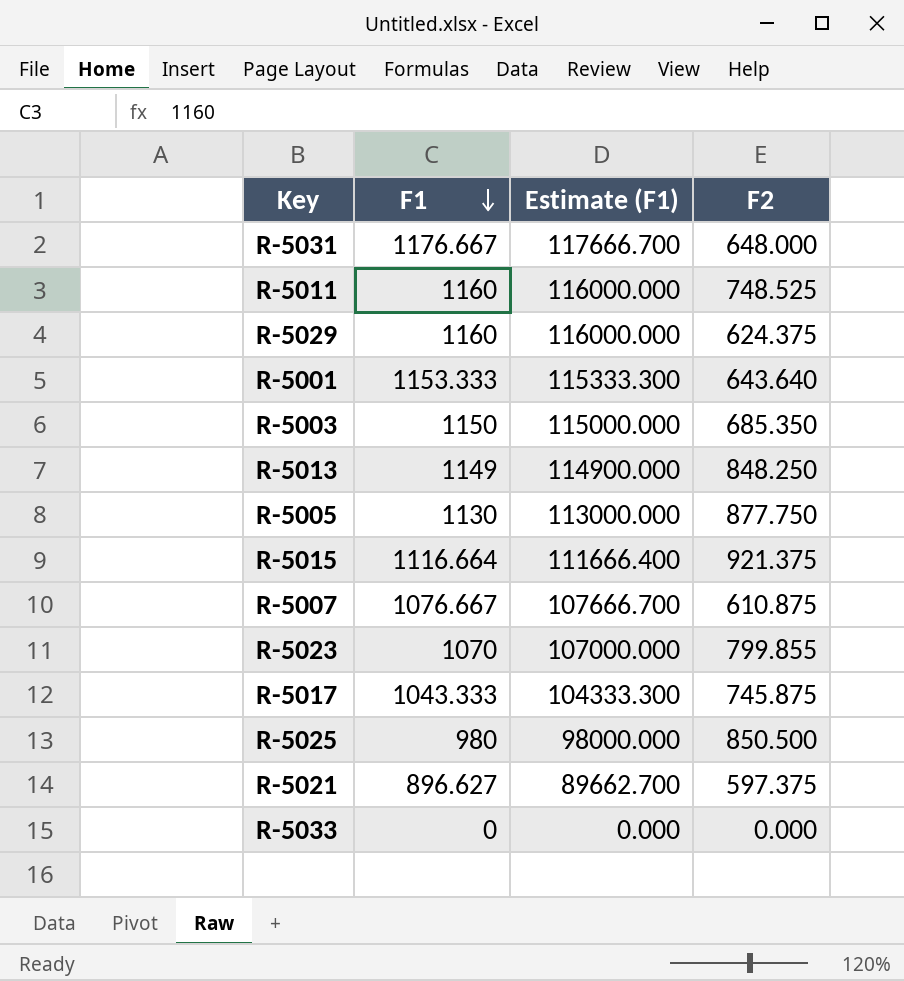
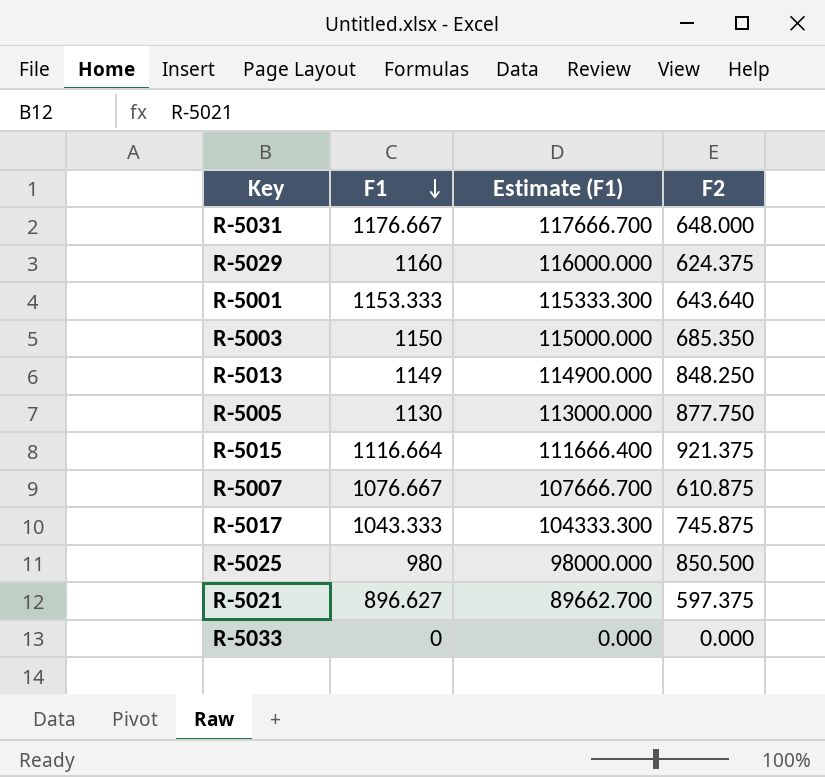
row R-5011: 1160 | 116000.000 | 748.525 -> none
row R-5023: 1070 | 107000.000 | 799.855 -> none

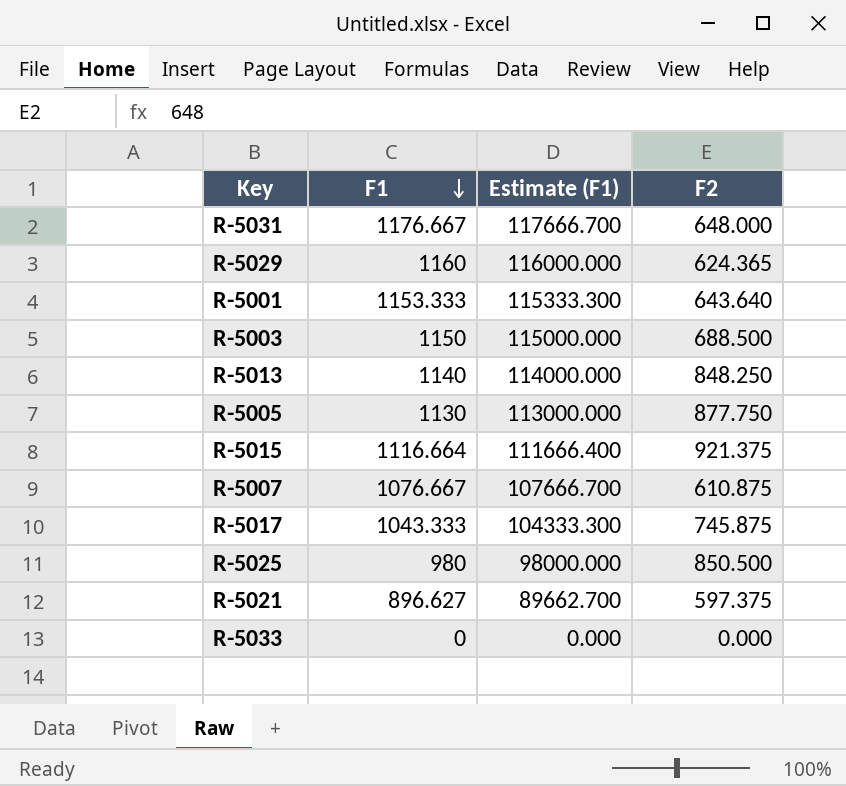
R-5029 | F2: 624.375 -> 624.365
R-5003 | F2: 685.350 -> 688.500
R-5013 | F1: 1149 -> 1140
R-5013 | Estimate (F1): 114900.000 -> 114000.000

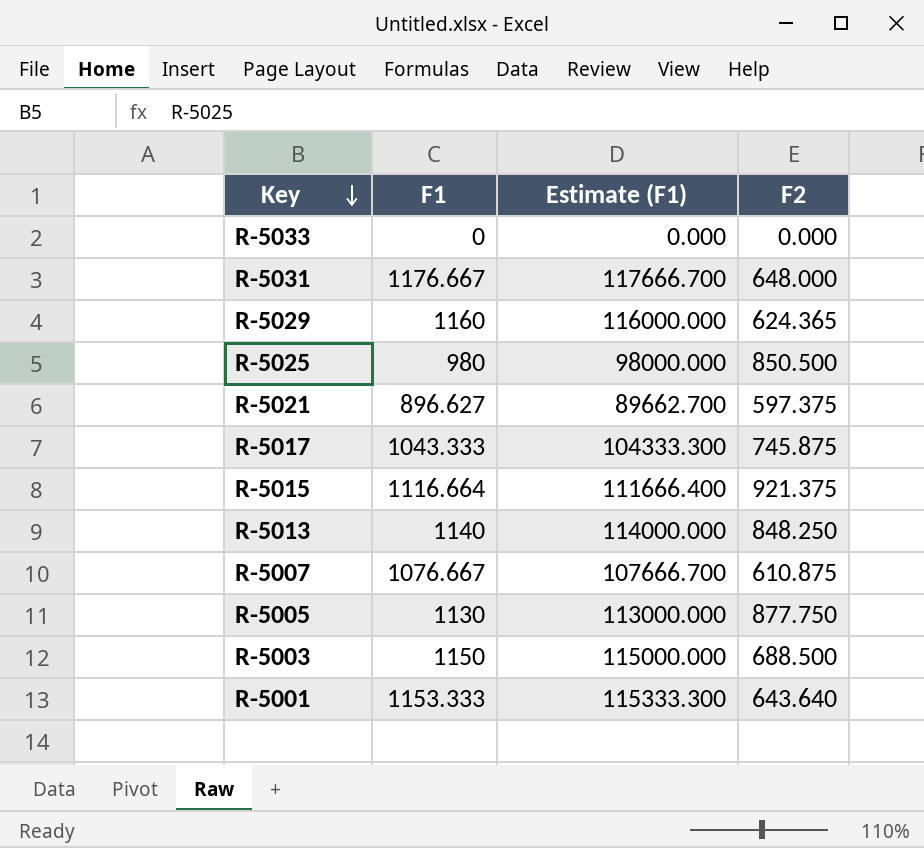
row order: F1 descending -> Key descending

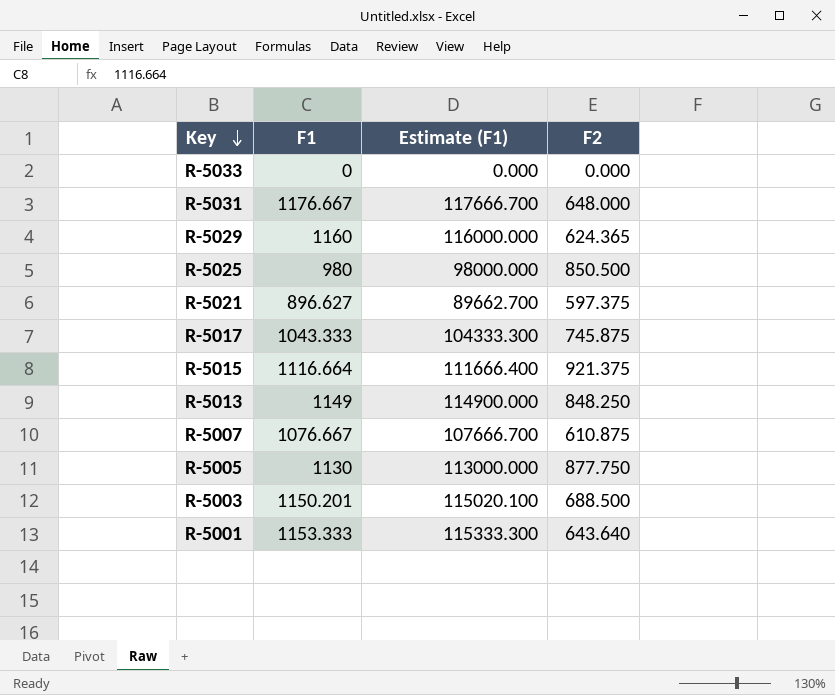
R-5013 | F1: 1140 -> 1149
R-5013 | Estimate (F1): 114000.000 -> 114900.000
R-5003 | F1: 1150 -> 1150.201
R-5003 | Estimate (F1): 115000.000 -> 115020.100

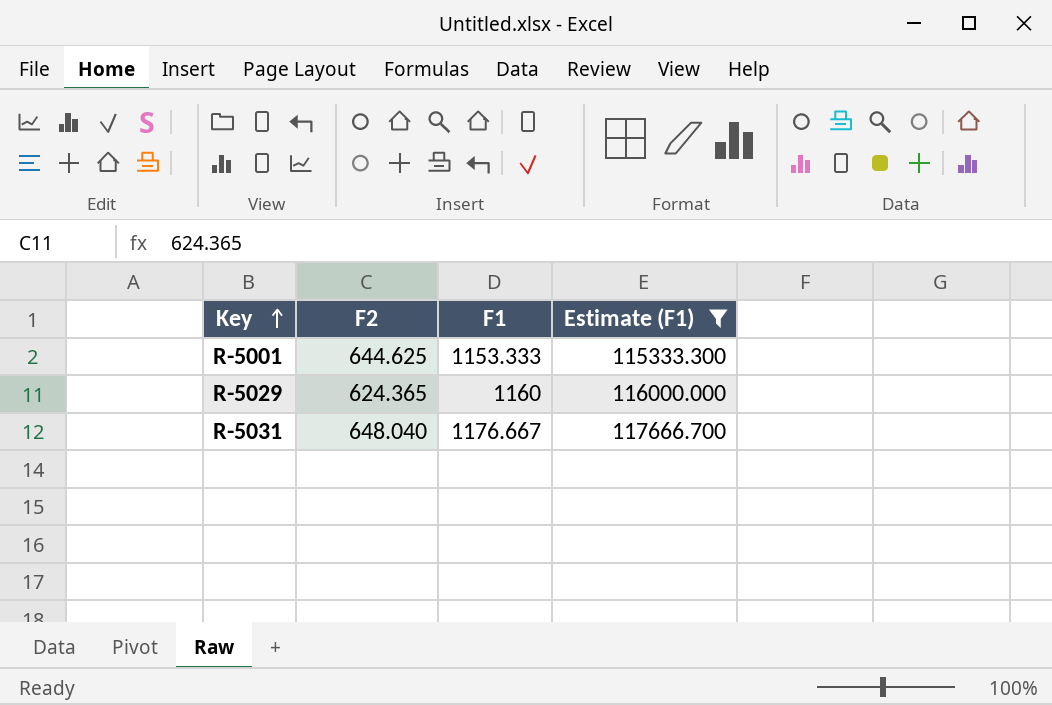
filter: none -> Estimate (F1) >= 115333.300
row order: Key descending -> Key ascending
column F2 | position: 4 -> 2
R-5001 | F2: 643.640 -> 644.625
R-5031 | F2: 648.000 -> 648.040

